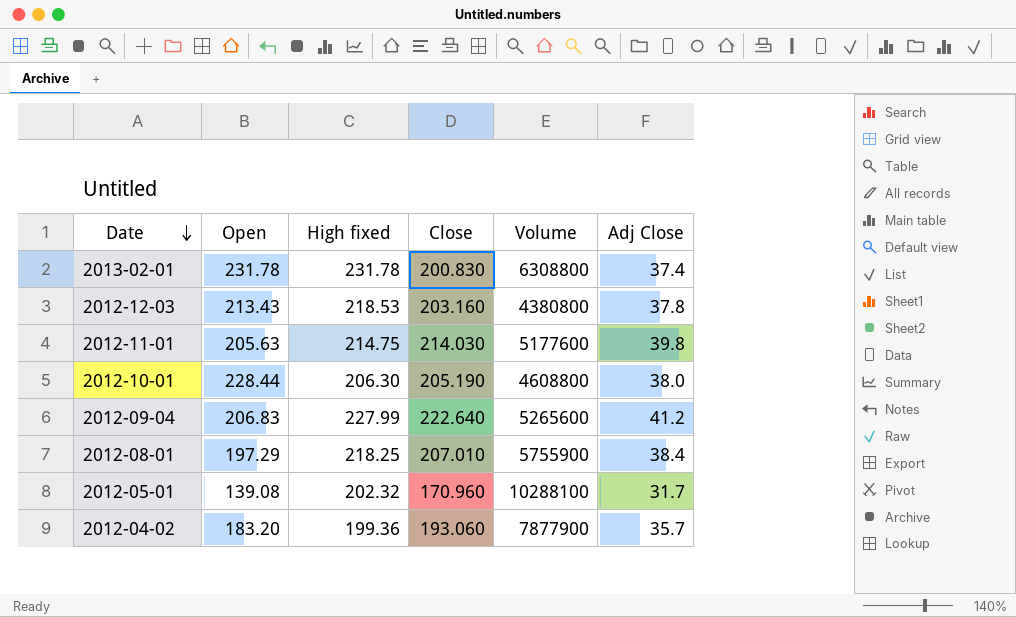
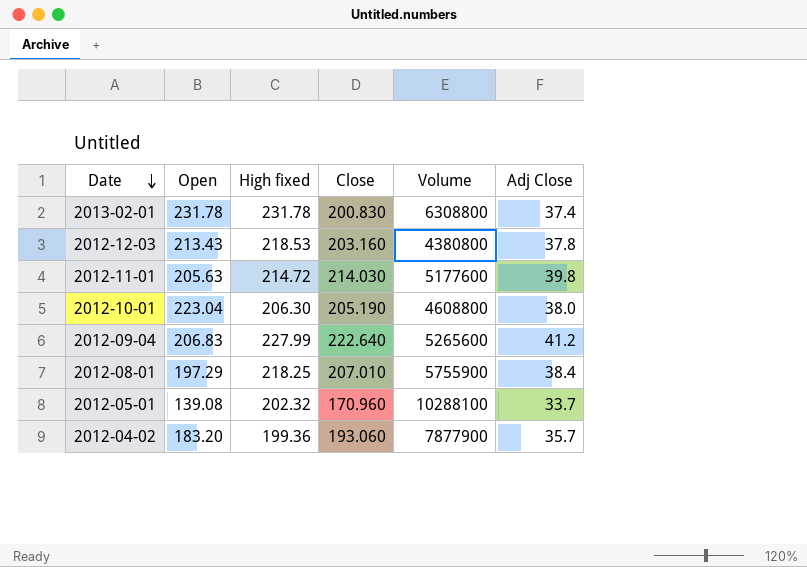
2012-11-01 | High fixed: 214.75 -> 214.72
2012-10-01 | Open: 228.44 -> 223.04
2012-05-01 | Adj Close: 31.7 -> 33.7

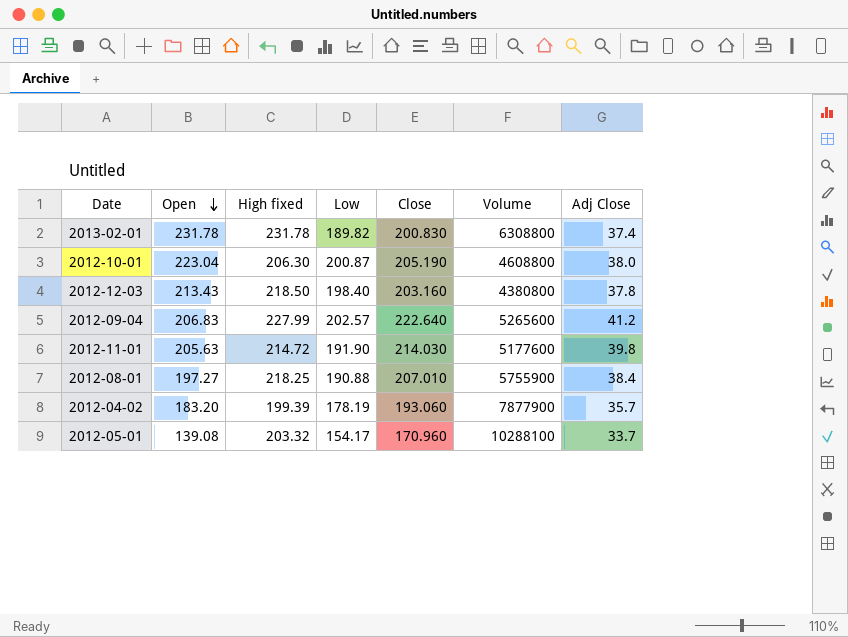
row order: Date descending -> Open descending
column Low | position: none -> 4
2012-12-03 | High fixed: 218.53 -> 218.50
2012-08-01 | Open: 197.29 -> 197.27
2012-04-02 | High fixed: 199.36 -> 199.39
2012-05-01 | High fixed: 202.32 -> 203.32

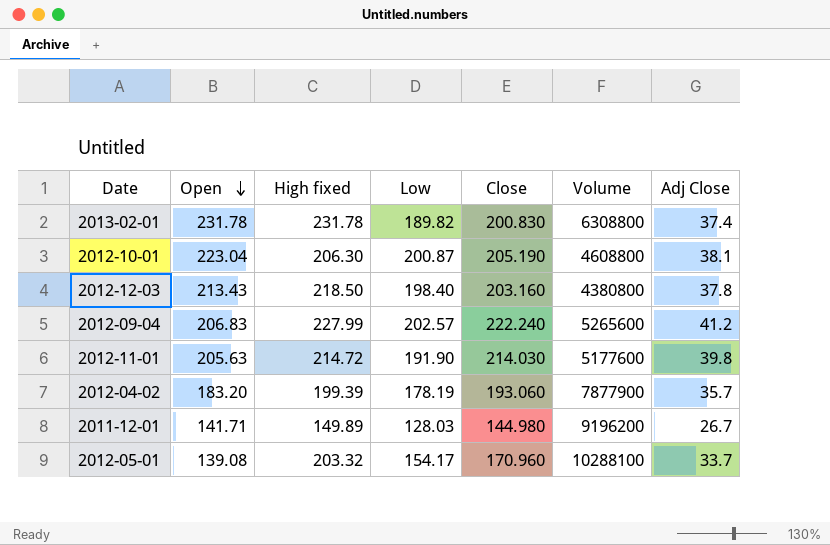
row 2012-08-01: 197.27 | 218.25 | 190.88 | 207.010 | 5755900 | 38.4 -> none
2012-10-01 | Adj Close: 38.0 -> 38.1
2012-09-04 | Close: 222.640 -> 222.240
row 2011-12-01: none -> 141.71 | 149.89 | 128.03 | 144.980 | 9196200 | 26.7

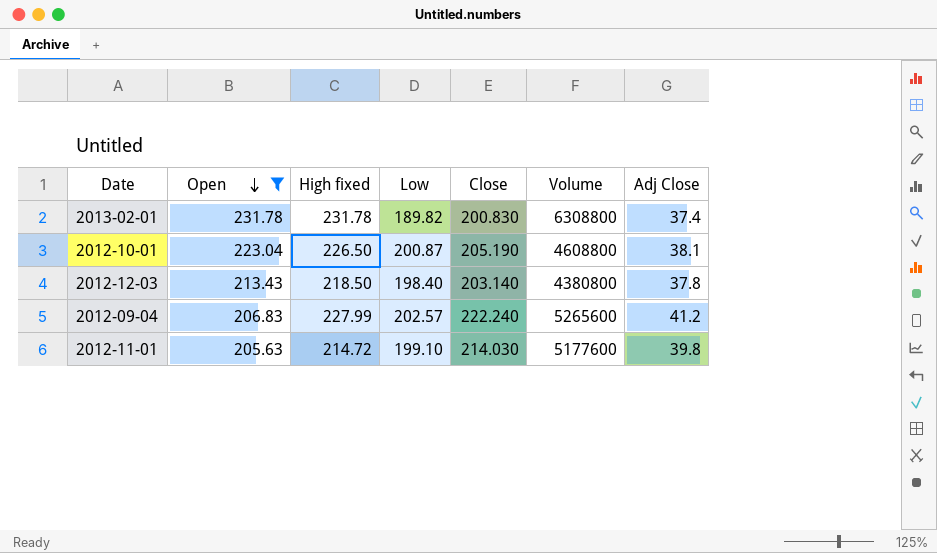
filter: none -> Open >= 205.63
2012-10-01 | High fixed: 206.30 -> 226.50
2012-12-03 | Close: 203.160 -> 203.140
2012-11-01 | Low: 191.90 -> 199.10

